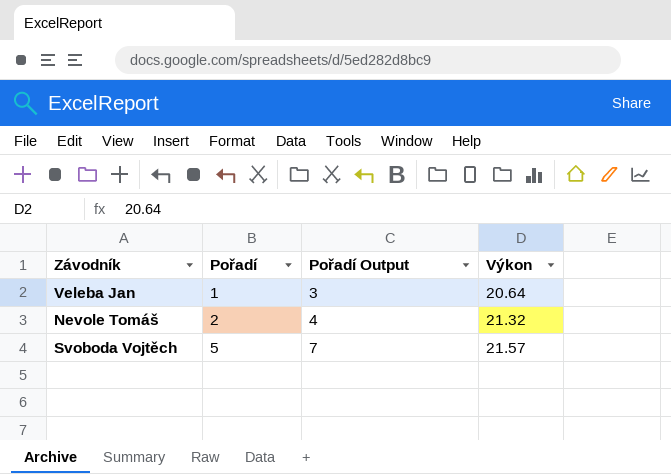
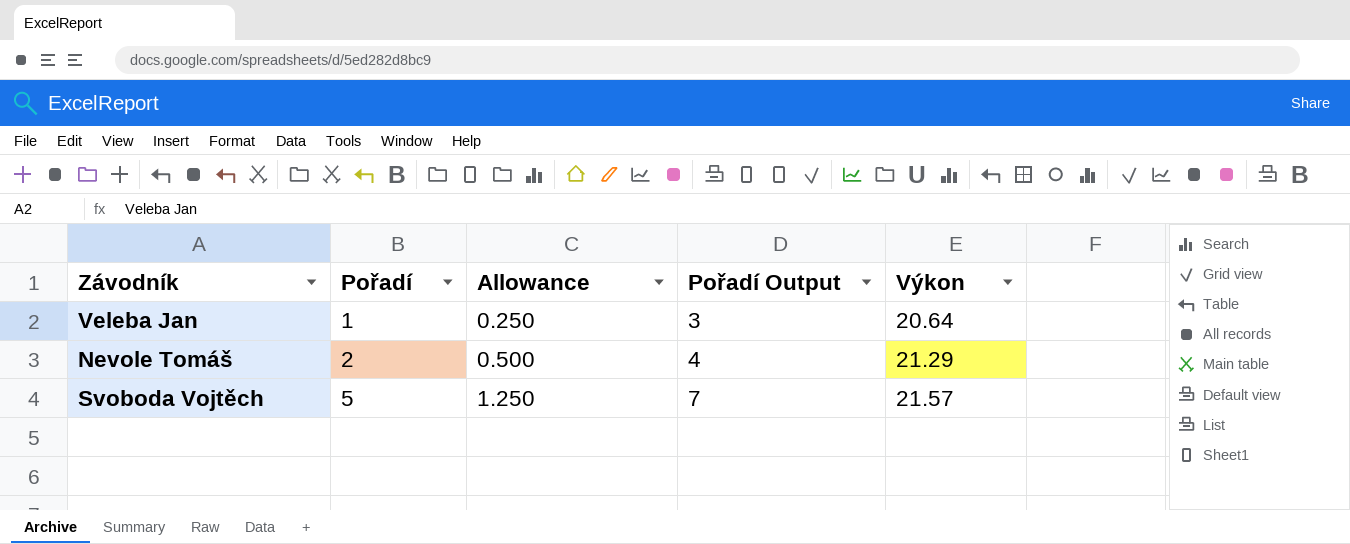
column Allowance | formula: none -> [Pořadí] * 0.25
Nevole Tomáš | Výkon: 21.32 -> 21.29

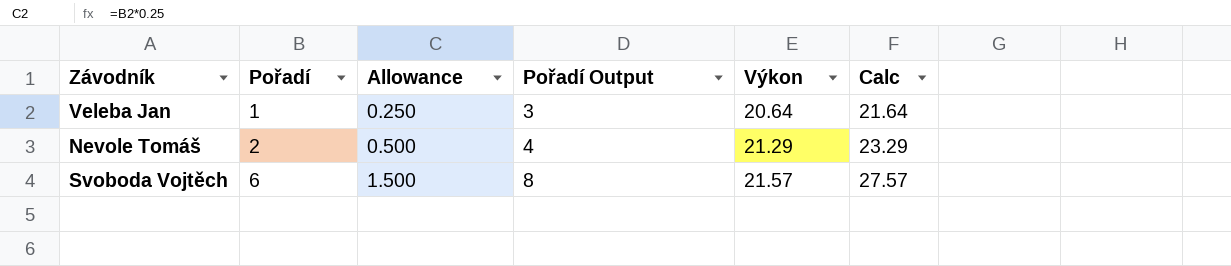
column Calc | formula: none -> [Pořadí] + [Výkon]
Svoboda Vojtěch | Pořadí: 5 -> 6
Svoboda Vojtěch | Allowance: 1.250 -> 1.500
Svoboda Vojtěch | Pořadí Output: 7 -> 8

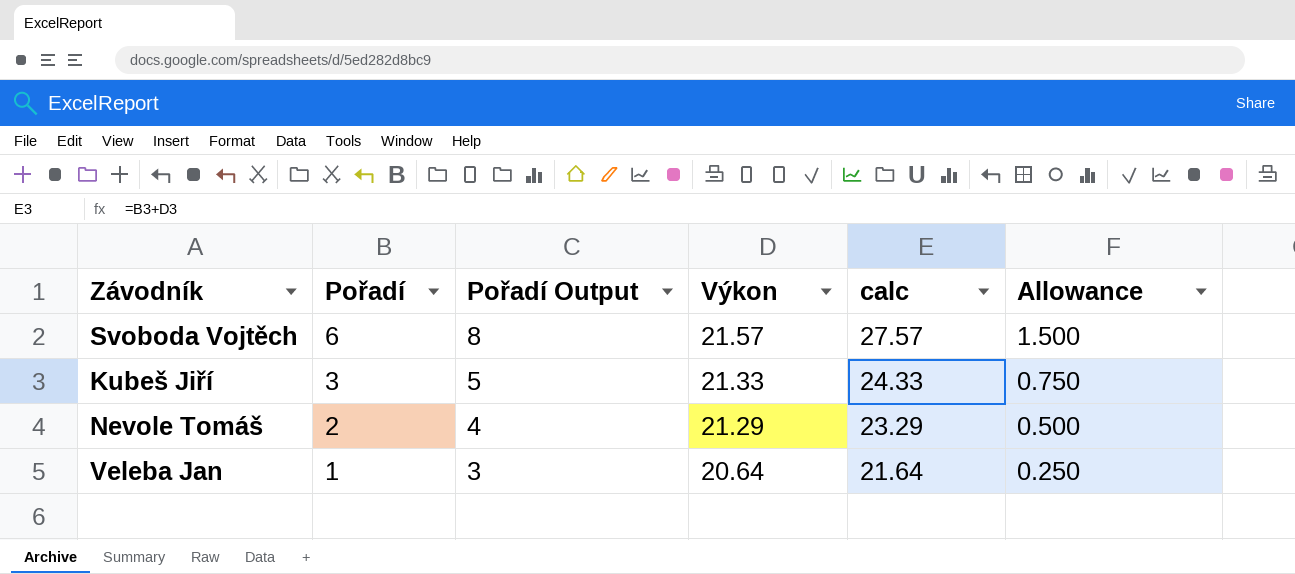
row order: Pořadí ascending -> Pořadí descending
column name: Calc -> calc
column Allowance | position: 3 -> 6
row Kubeš Jiří: none -> 3 | 5 | 21.33 | 24.33 | 0.750

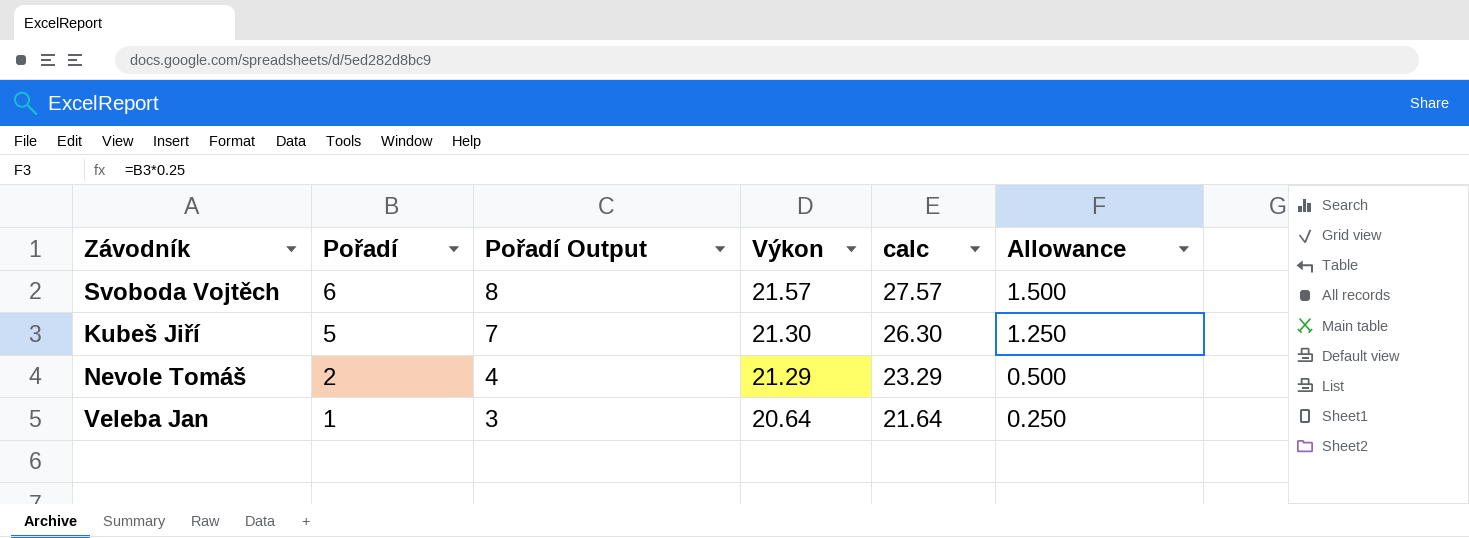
Kubeš Jiří | Pořadí: 3 -> 5
Kubeš Jiří | Pořadí Output: 5 -> 7
Kubeš Jiří | Výkon: 21.33 -> 21.30
Kubeš Jiří | calc: 24.33 -> 26.30
Kubeš Jiří | Allowance: 0.750 -> 1.250

